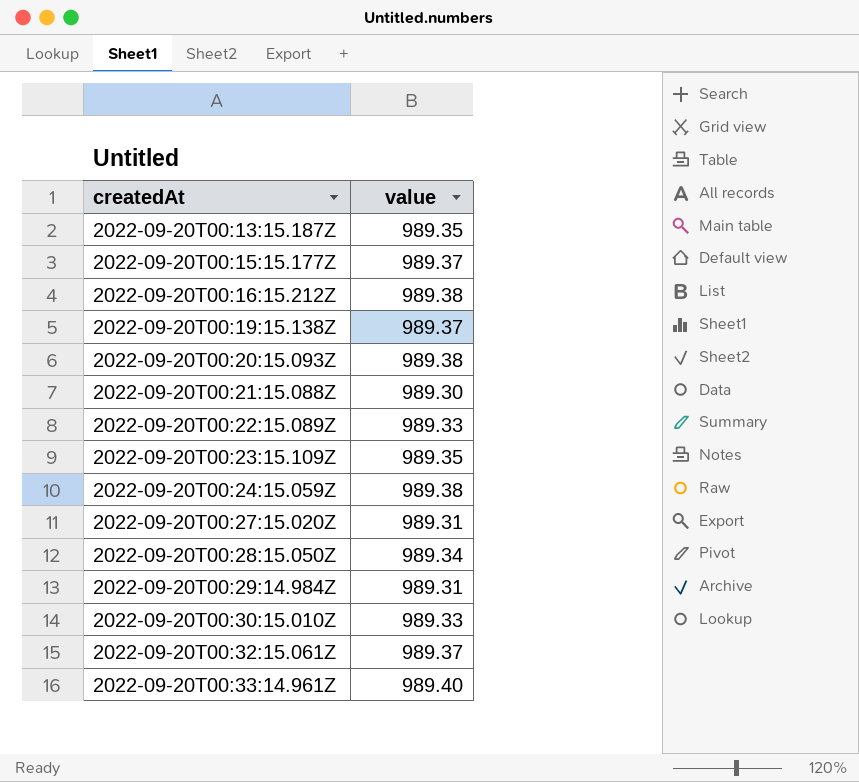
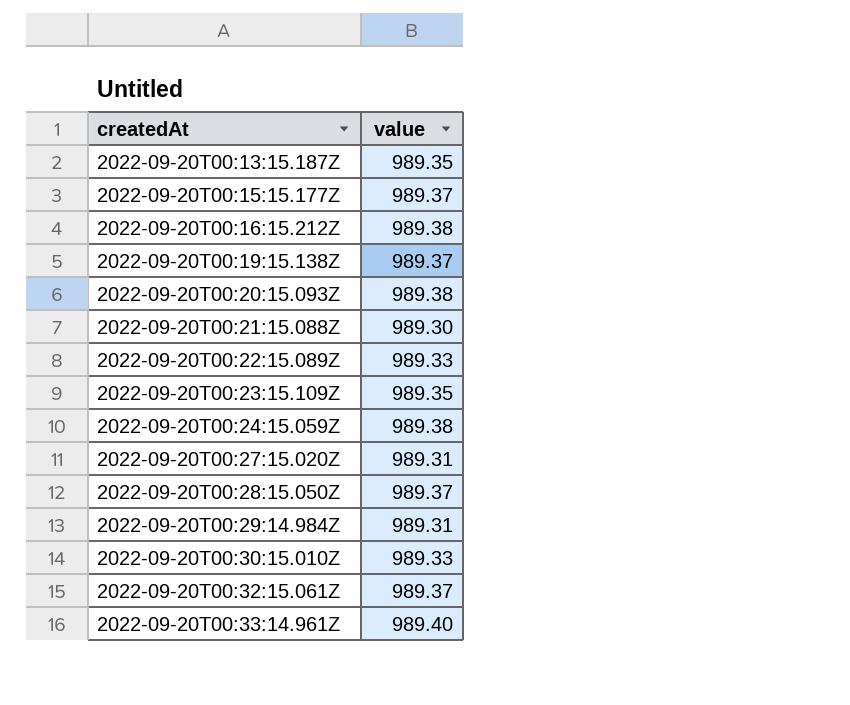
2022-09-20T00:28:15.050Z | value: 989.34 -> 989.37

